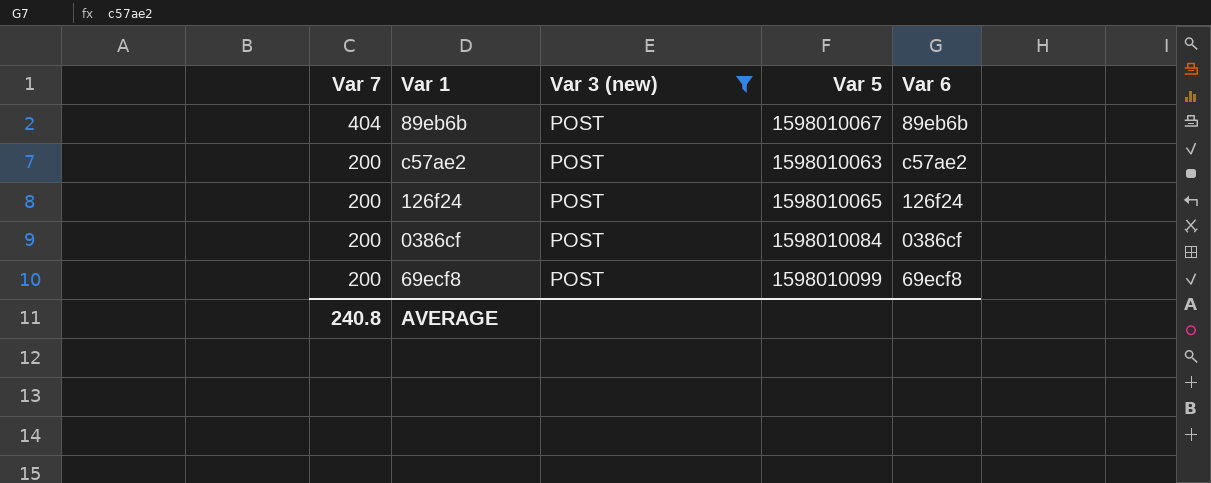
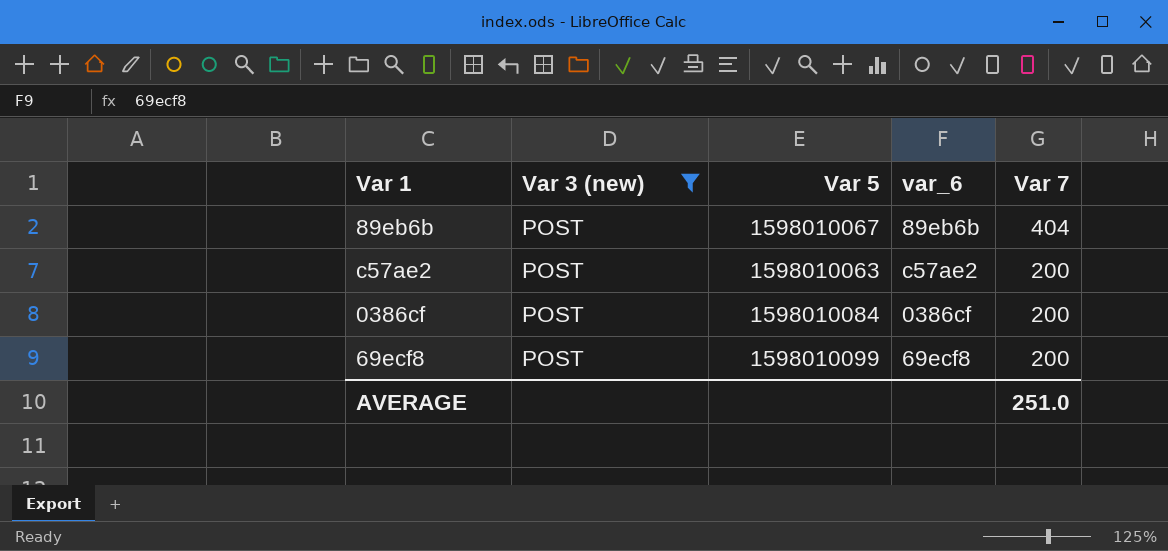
column name: Var 6 -> var_6
column Var 7 | position: 1 -> 5
row 126f24: 200 | POST | 1598010065 | 126f24 -> none
AVERAGE | Var 7: 240.8 -> 251.0

